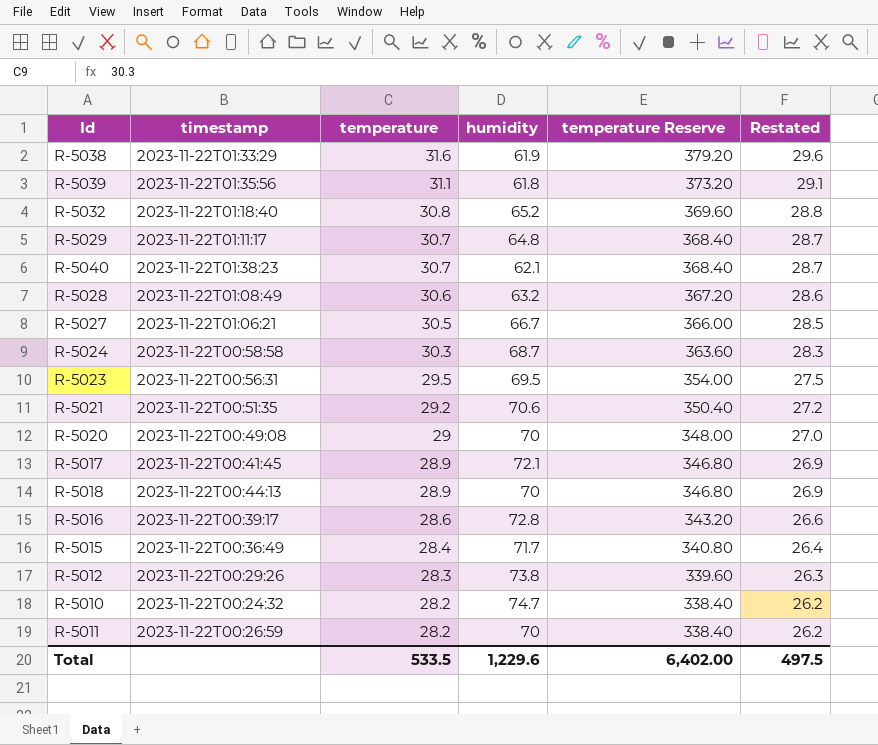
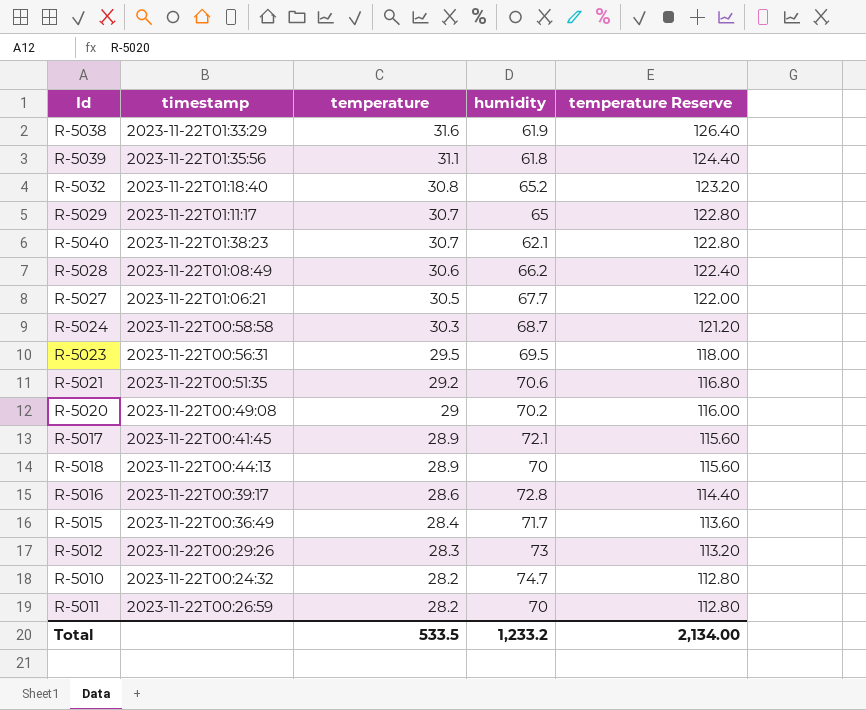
column Restated | formula: [temperature] - 2 -> none
column temperature Reserve | formula: [temperature] * 12 -> [temperature] * 4
R-5029 | humidity: 64.8 -> 65
R-5028 | humidity: 63.2 -> 66.2
R-5027 | humidity: 66.7 -> 67.7
R-5020 | humidity: 70 -> 70.2
R-5012 | humidity: 73.8 -> 73
Total | humidity: 1,229.6 -> 1,233.2
Total | temperature Reserve: 6,402.00 -> 2,134.00

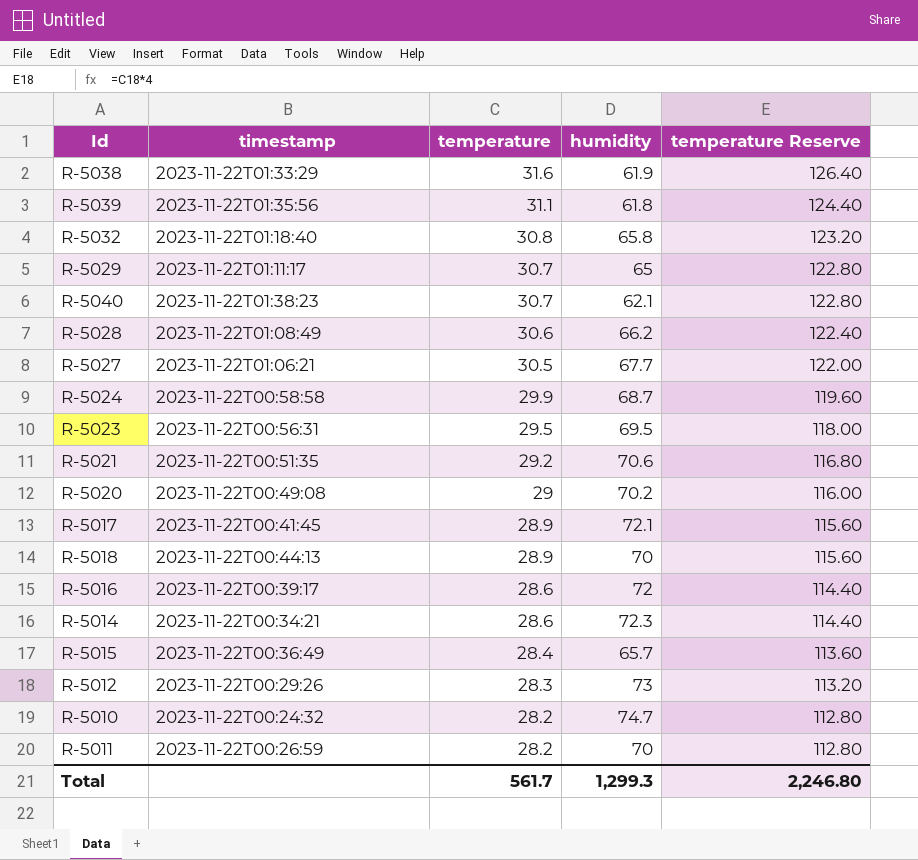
R-5032 | humidity: 65.2 -> 65.8
R-5024 | temperature: 30.3 -> 29.9
R-5024 | temperature Reserve: 121.20 -> 119.60
R-5016 | humidity: 72.8 -> 72
row R-5014: none -> 2023-11-22T00:34:21 | 28.6 | 72.3 | 114.40
R-5015 | humidity: 71.7 -> 65.7
Total | temperature: 533.5 -> 561.7
Total | humidity: 1,233.2 -> 1,299.3
Total | temperature Reserve: 2,134.00 -> 2,246.80

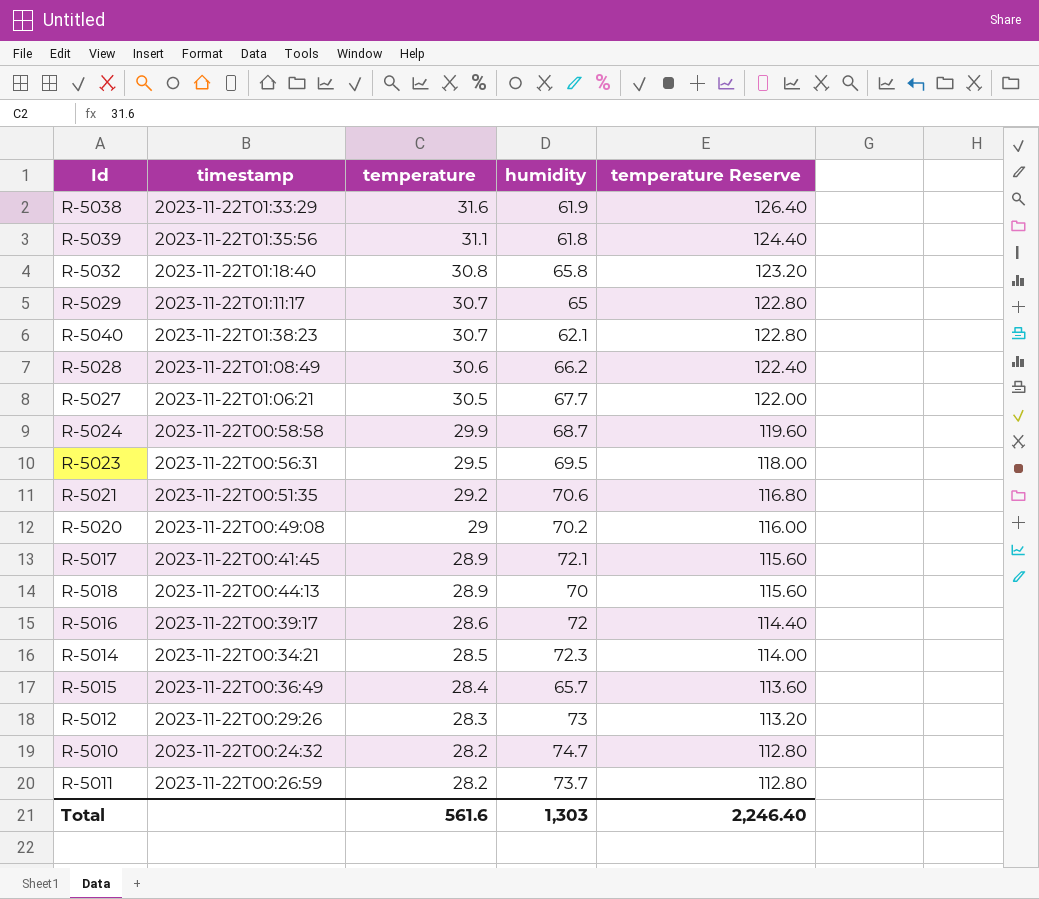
R-5014 | temperature: 28.6 -> 28.5
R-5014 | temperature Reserve: 114.40 -> 114.00
R-5011 | humidity: 70 -> 73.7
Total | temperature: 561.7 -> 561.6
Total | humidity: 1,299.3 -> 1,303
Total | temperature Reserve: 2,246.80 -> 2,246.40

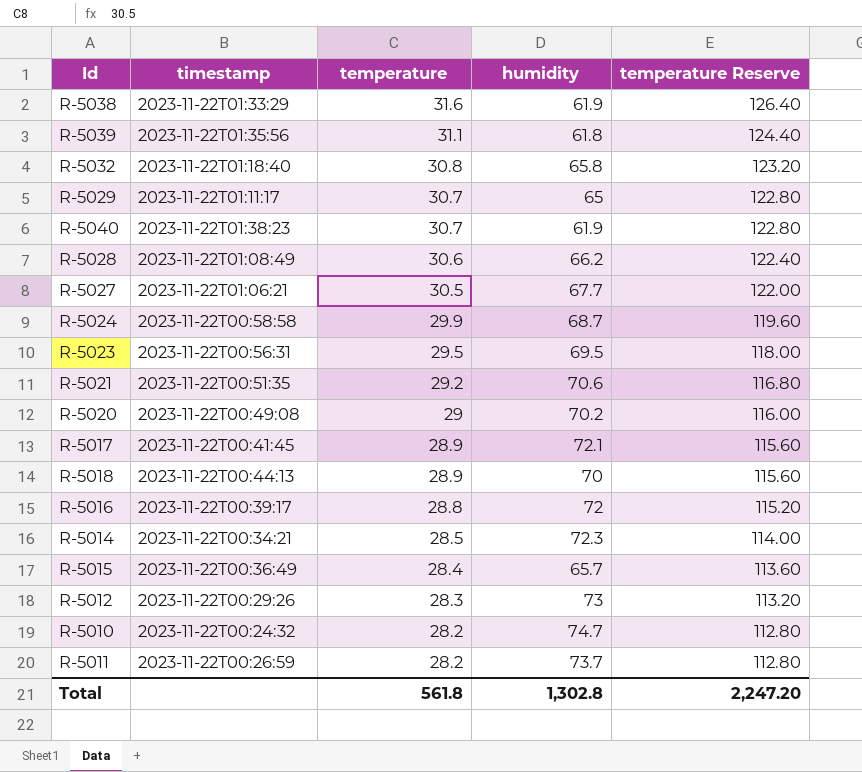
R-5040 | humidity: 62.1 -> 61.9
R-5016 | temperature: 28.6 -> 28.8
R-5016 | temperature Reserve: 114.40 -> 115.20
Total | temperature: 561.6 -> 561.8
Total | humidity: 1,303 -> 1,302.8
Total | temperature Reserve: 2,246.40 -> 2,247.20

